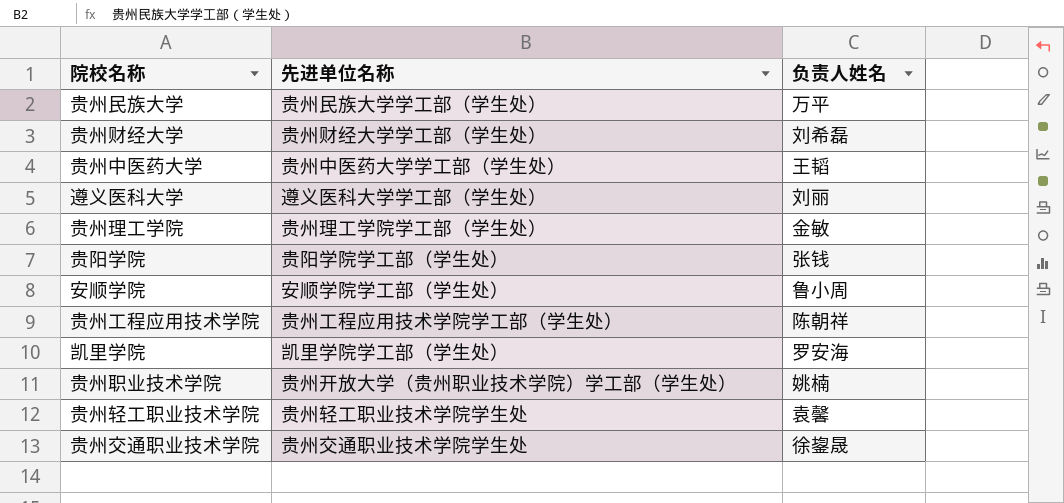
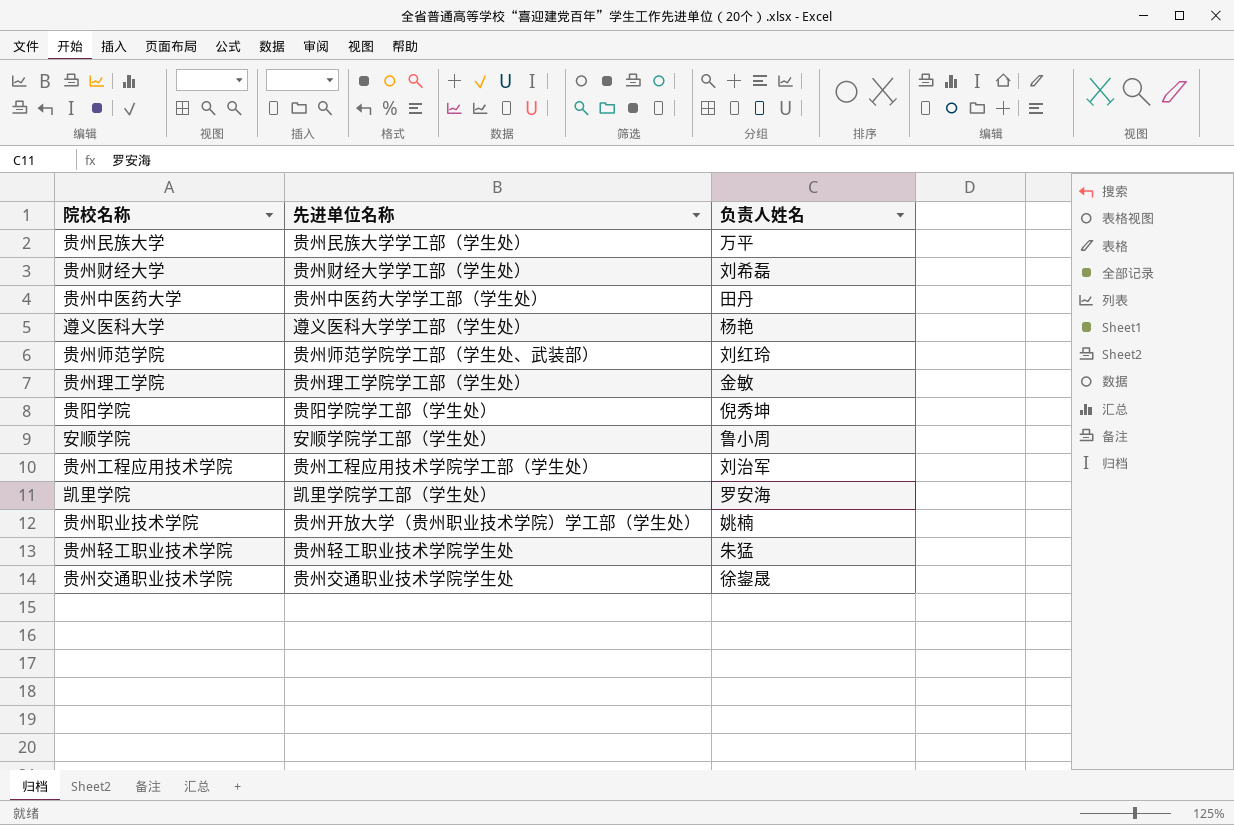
贵州中医药大学 | 负责人姓名: 王韬 -> 田丹
遵义医科大学 | 负责人姓名: 刘丽 -> 杨艳
row 贵州师范学院: none -> 贵州师范学院学工部（学生处、武装部） | 刘红玲
贵阳学院 | 负责人姓名: 张钱 -> 倪秀坤
贵州工程应用技术学院 | 负责人姓名: 陈朝祥 -> 刘治军
贵州轻工职业技术学院 | 负责人姓名: 袁馨 -> 朱猛

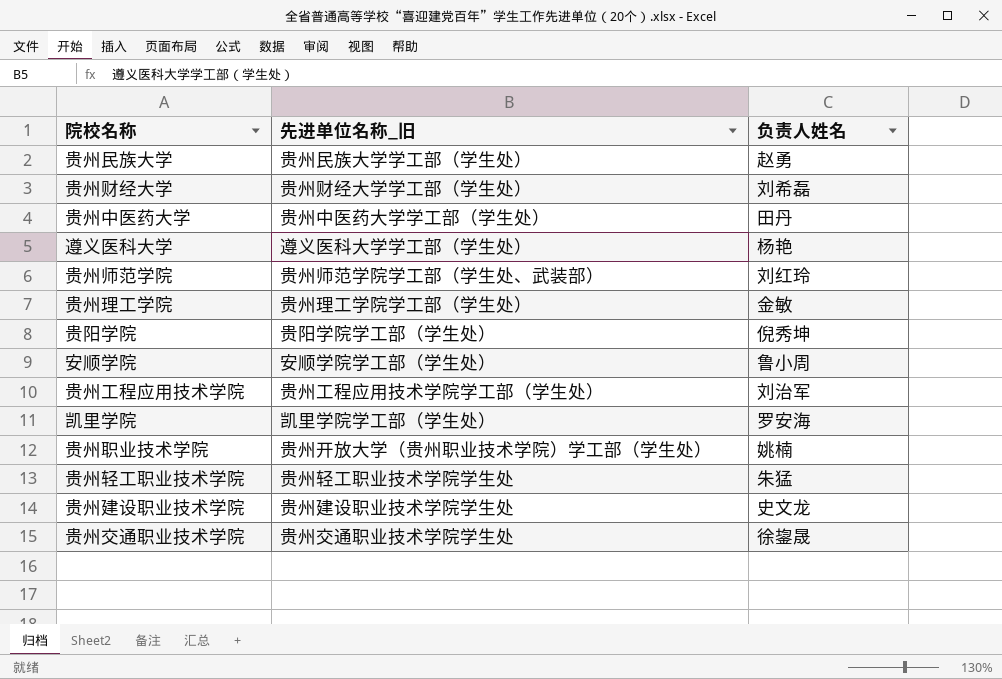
column name: 先进单位名称 -> 先进单位名称_旧
贵州民族大学 | 负责人姓名: 万平 -> 赵勇
row 贵州建设职业技术学院: none -> 贵州建设职业技术学院学生处 | 史文龙

